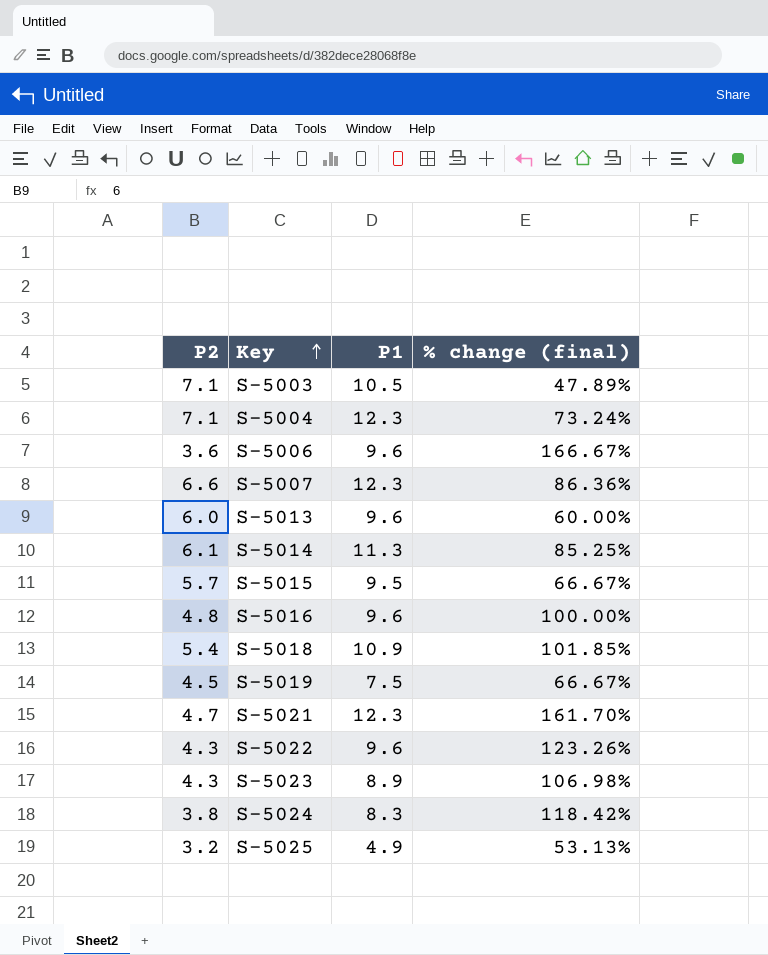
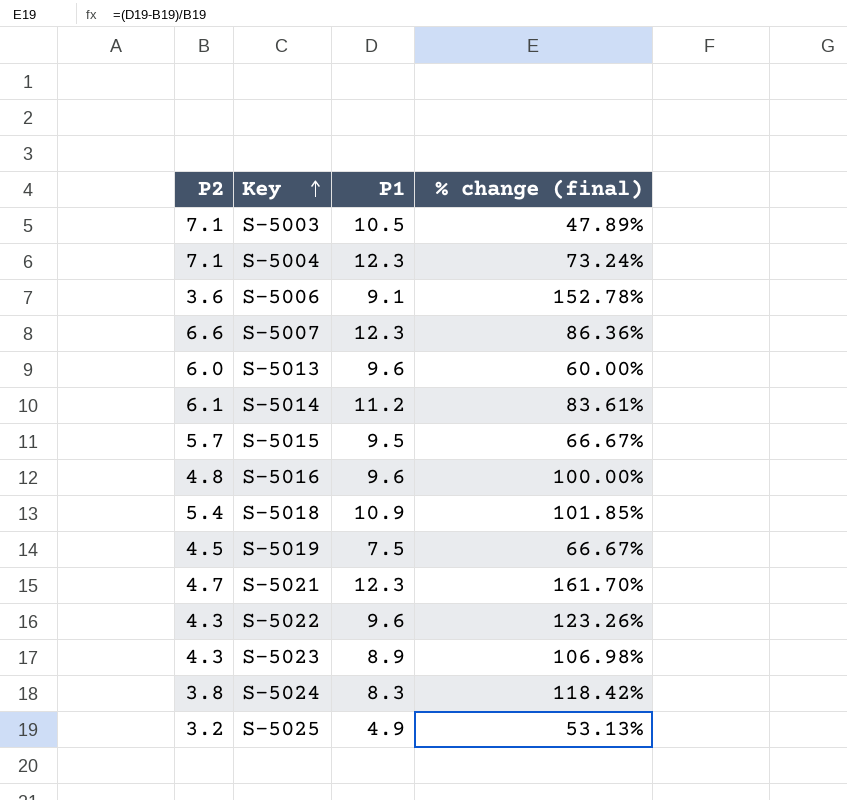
S-5006 | P1: 9.6 -> 9.1
S-5006 | % change (final): 166.67% -> 152.78%
S-5014 | P1: 11.3 -> 11.2
S-5014 | % change (final): 85.25% -> 83.61%

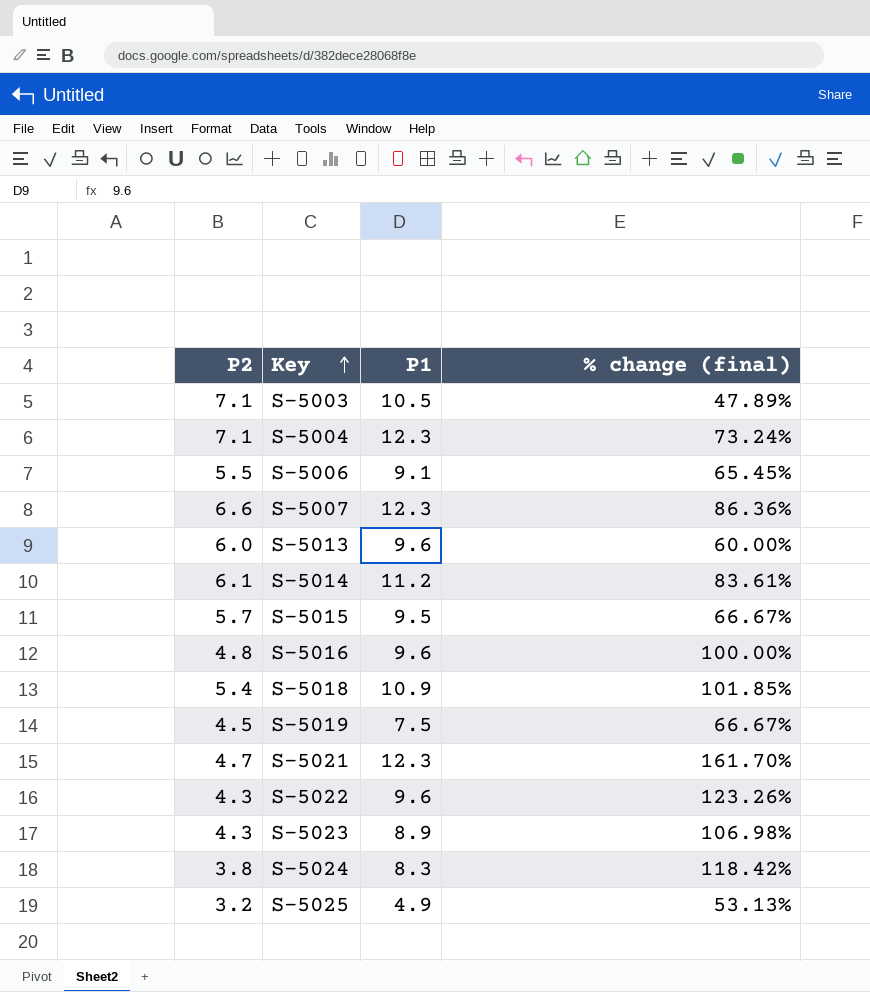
S-5006 | P2: 3.6 -> 5.5
S-5006 | % change (final): 152.78% -> 65.45%

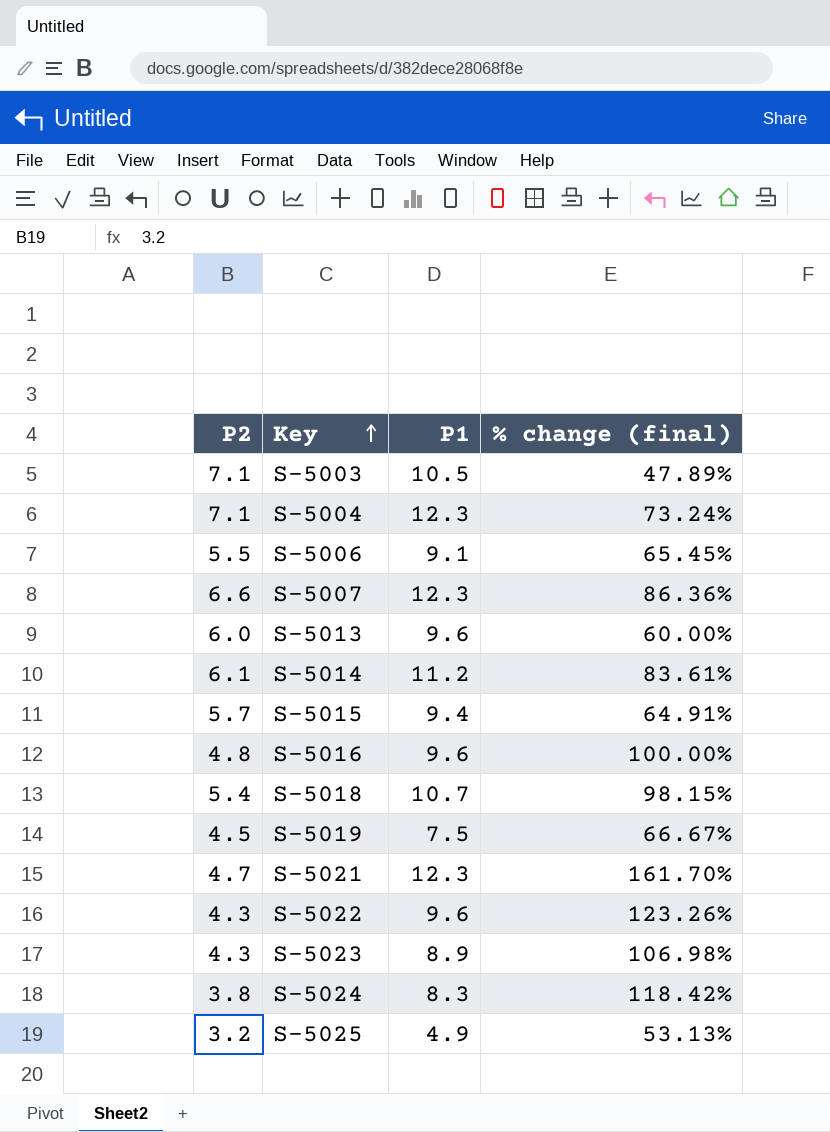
S-5015 | P1: 9.5 -> 9.4
S-5015 | % change (final): 66.67% -> 64.91%
S-5018 | P1: 10.9 -> 10.7
S-5018 | % change (final): 101.85% -> 98.15%

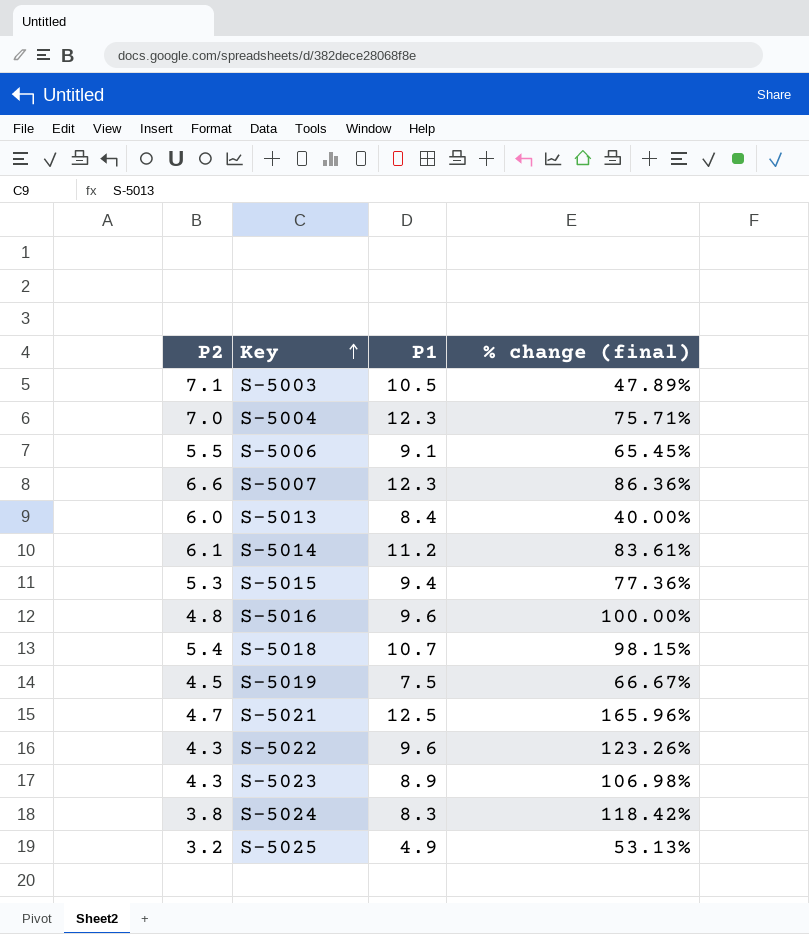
S-5004 | P2: 7.1 -> 7.0
S-5004 | % change (final): 73.24% -> 75.71%
S-5013 | P1: 9.6 -> 8.4
S-5013 | % change (final): 60.00% -> 40.00%
S-5015 | P2: 5.7 -> 5.3
S-5015 | % change (final): 64.91% -> 77.36%
S-5021 | P1: 12.3 -> 12.5
S-5021 | % change (final): 161.70% -> 165.96%

